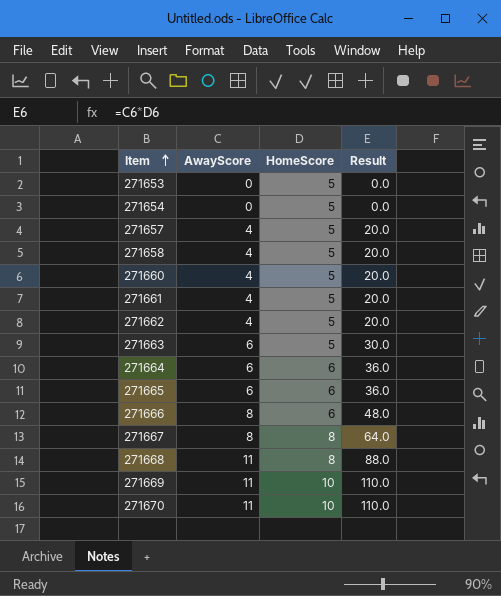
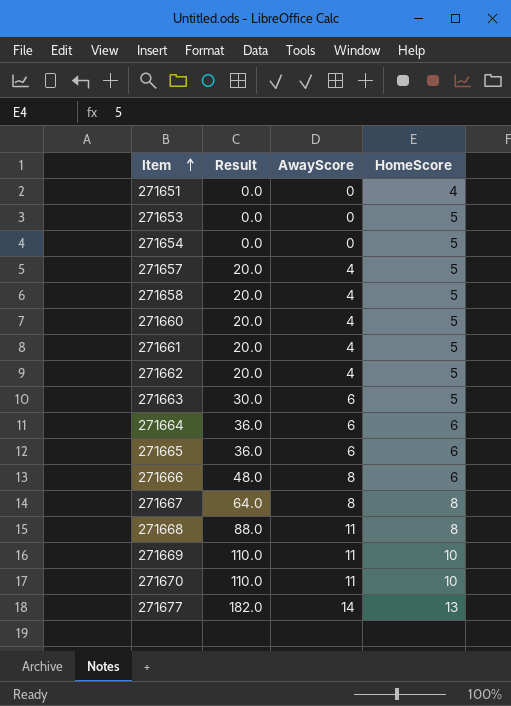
column Result | position: 4 -> 2
row 271651: none -> 0.0 | 0 | 4
row 271677: none -> 182.0 | 14 | 13

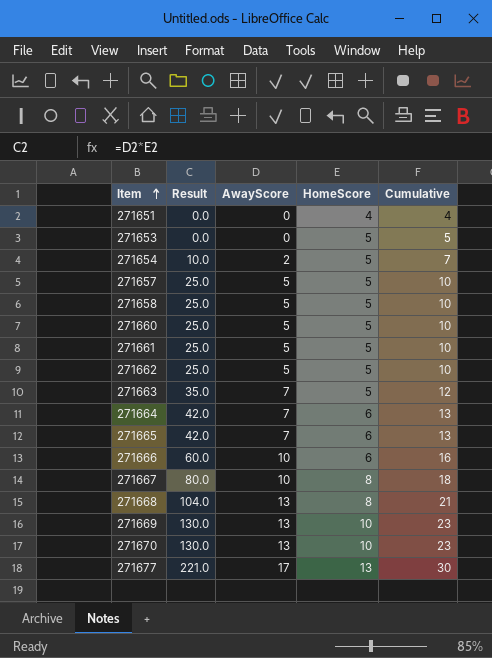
column Cumulative | formula: none -> [AwayScore] + [HomeScore]
271654 | Result: 0.0 -> 10.0
271654 | AwayScore: 0 -> 2
271657 | Result: 20.0 -> 25.0
271657 | AwayScore: 4 -> 5
271658 | Result: 20.0 -> 25.0
271658 | AwayScore: 4 -> 5
271660 | Result: 20.0 -> 25.0
271660 | AwayScore: 4 -> 5
271661 | Result: 20.0 -> 25.0
271661 | AwayScore: 4 -> 5
271662 | Result: 20.0 -> 25.0
271662 | AwayScore: 4 -> 5
271663 | Result: 30.0 -> 35.0
271663 | AwayScore: 6 -> 7
271664 | Result: 36.0 -> 42.0
271664 | AwayScore: 6 -> 7
271665 | Result: 36.0 -> 42.0
271665 | AwayScore: 6 -> 7
271666 | Result: 48.0 -> 60.0
271666 | AwayScore: 8 -> 10
271667 | Result: 64.0 -> 80.0
271667 | AwayScore: 8 -> 10
271668 | Result: 88.0 -> 104.0
271668 | AwayScore: 11 -> 13
271669 | Result: 110.0 -> 130.0
271669 | AwayScore: 11 -> 13
271670 | Result: 110.0 -> 130.0
271670 | AwayScore: 11 -> 13
271677 | Result: 182.0 -> 221.0
271677 | AwayScore: 14 -> 17

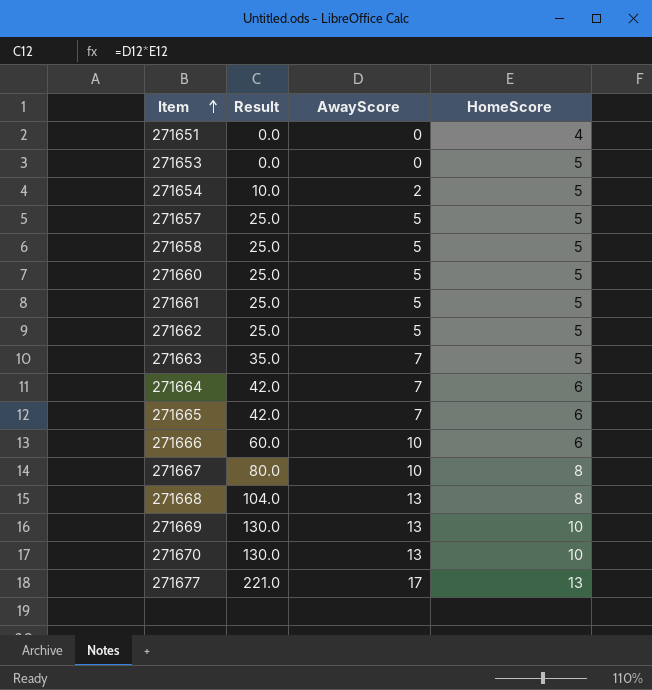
column Cumulative | formula: [AwayScore] + [HomeScore] -> none

